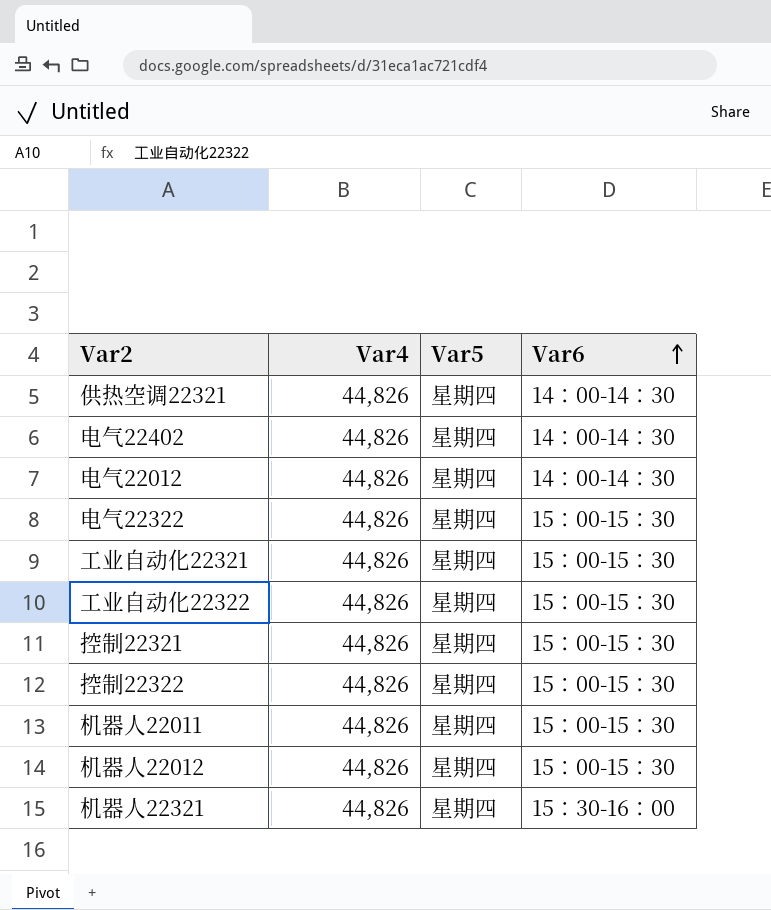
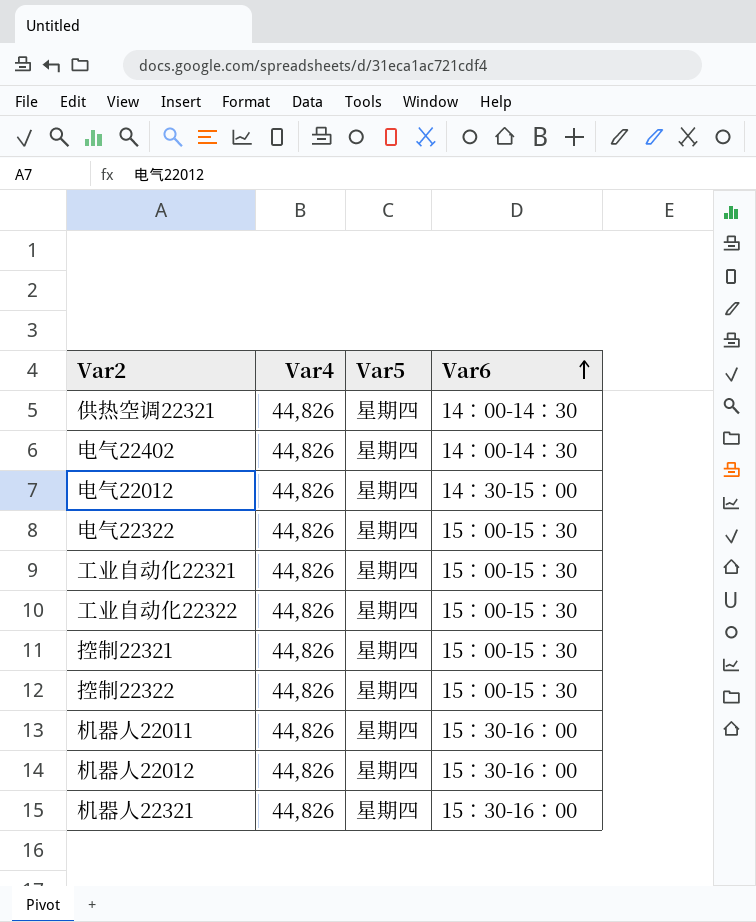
电气22012 | Var6: 14：00-14：30 -> 14：30-15：00
机器人22011 | Var6: 15：00-15：30 -> 15：30-16：00
机器人22012 | Var6: 15：00-15：30 -> 15：30-16：00

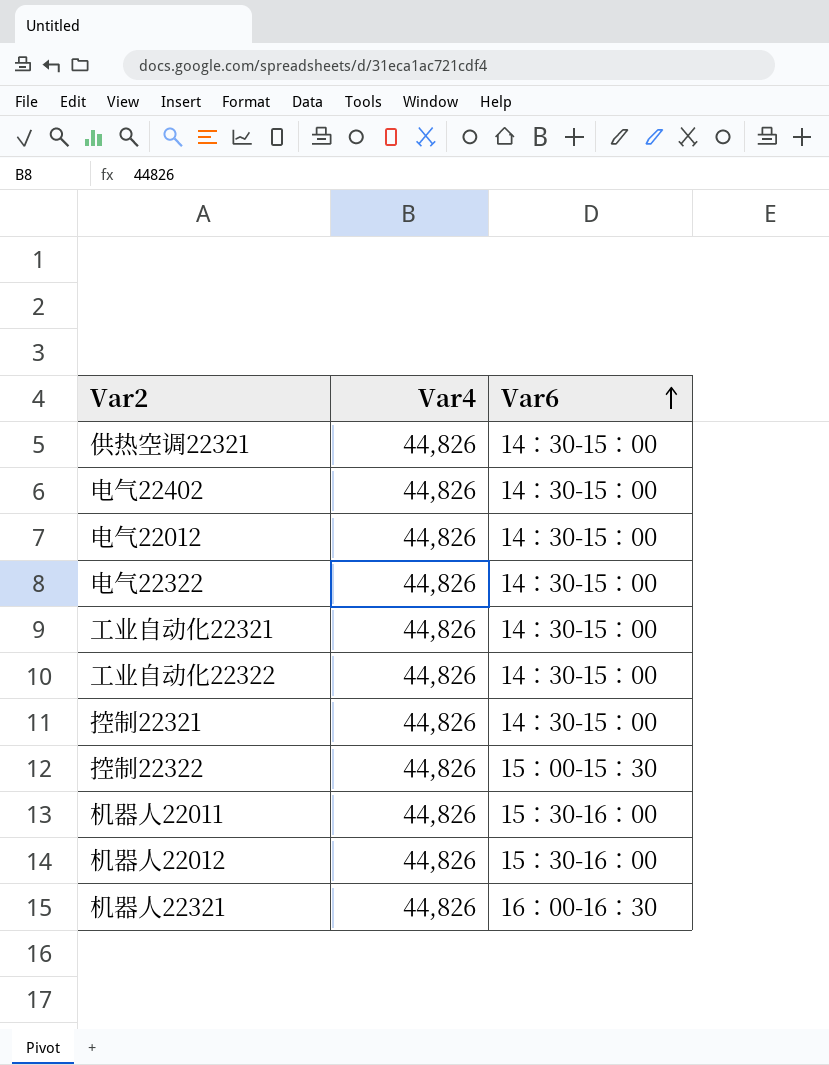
column Var5 | position: 3 -> none
供热空调22321 | Var6: 14：00-14：30 -> 14：30-15：00
电气22402 | Var6: 14：00-14：30 -> 14：30-15：00
电气22322 | Var6: 15：00-15：30 -> 14：30-15：00
工业自动化22321 | Var6: 15：00-15：30 -> 14：30-15：00
工业自动化22322 | Var6: 15：00-15：30 -> 14：30-15：00
控制22321 | Var6: 15：00-15：30 -> 14：30-15：00
机器人22321 | Var6: 15：30-16：00 -> 16：00-16：30

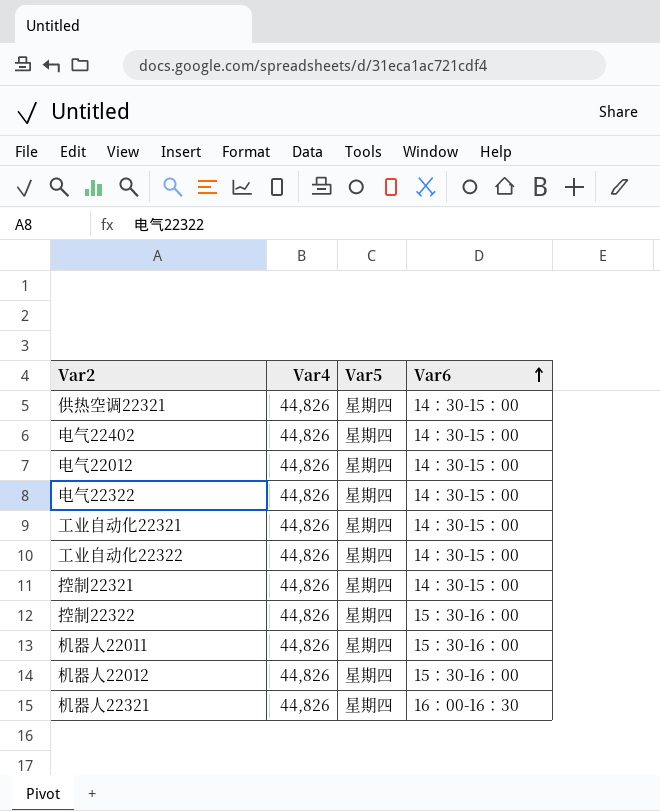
column Var5 | position: none -> 3
控制22322 | Var6: 15：00-15：30 -> 15：30-16：00

